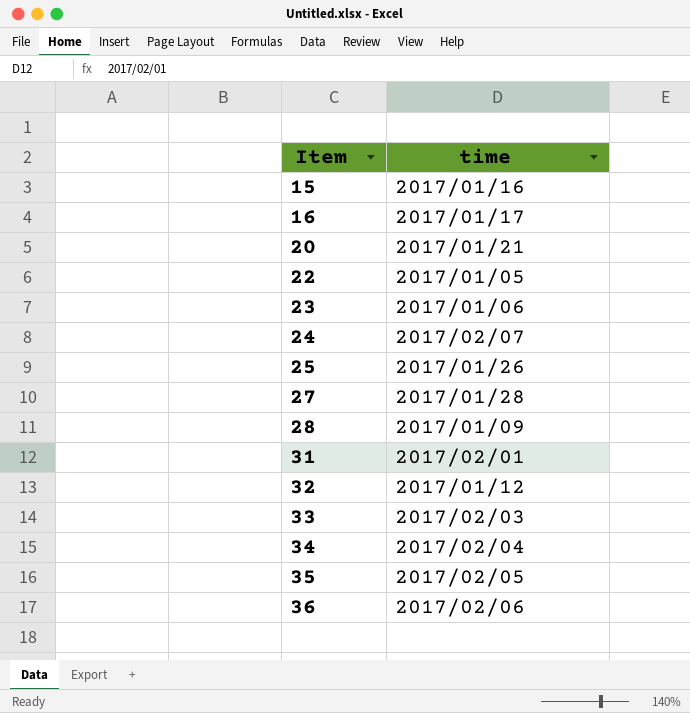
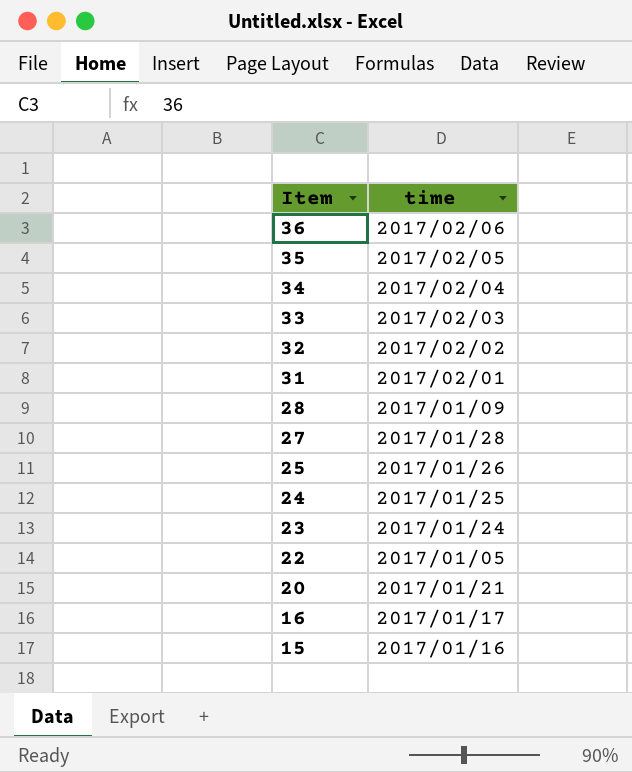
row order: Item ascending -> Item descending
32 | time: 2017/01/12 -> 2017/02/02
24 | time: 2017/02/07 -> 2017/01/25
23 | time: 2017/01/06 -> 2017/01/24

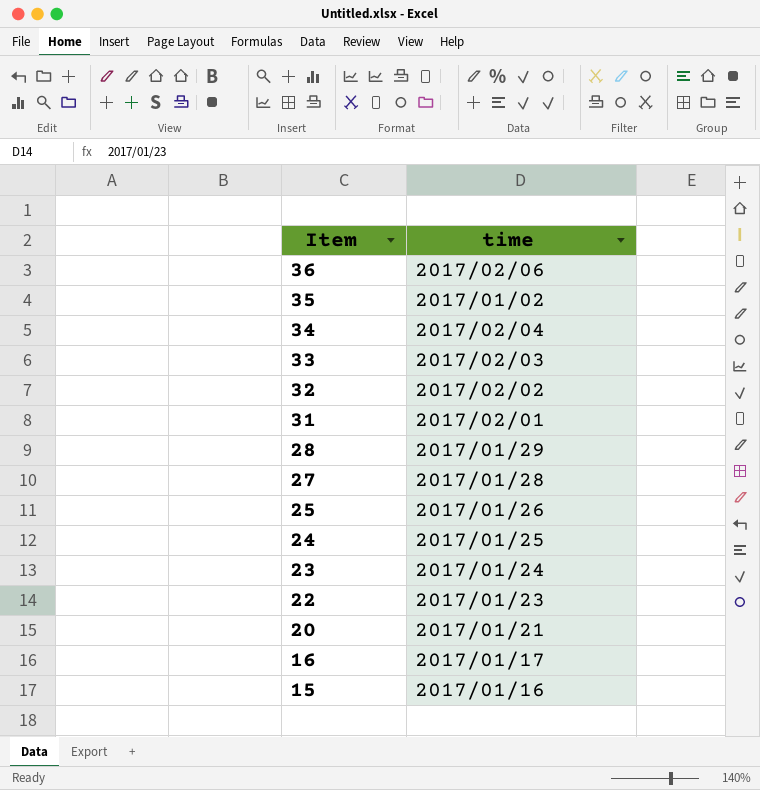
35 | time: 2017/02/05 -> 2017/01/02
28 | time: 2017/01/09 -> 2017/01/29
22 | time: 2017/01/05 -> 2017/01/23

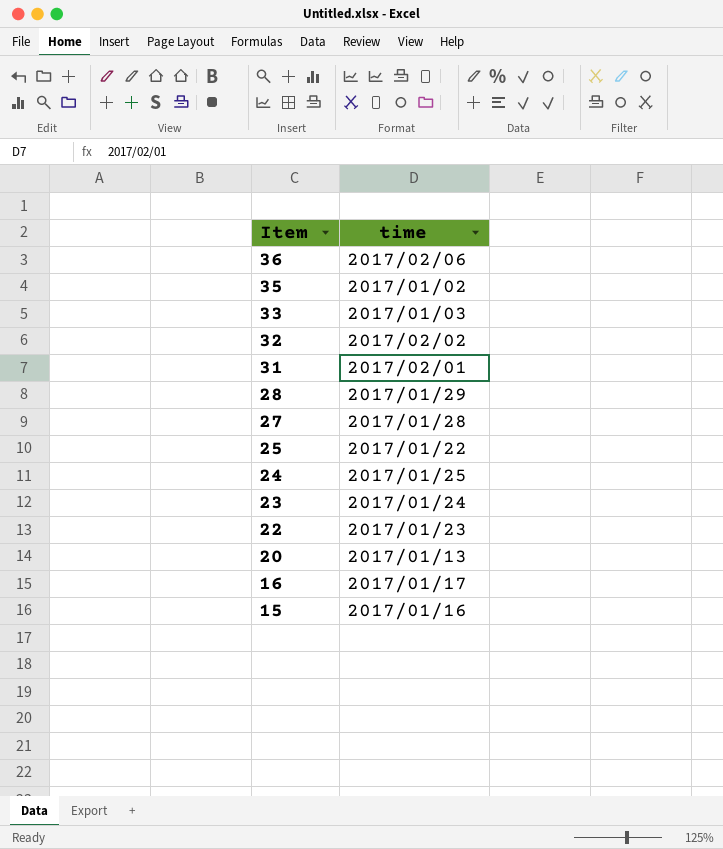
row 34: 2017/02/04 -> none
33 | time: 2017/02/03 -> 2017/01/03
25 | time: 2017/01/26 -> 2017/01/22
20 | time: 2017/01/21 -> 2017/01/13

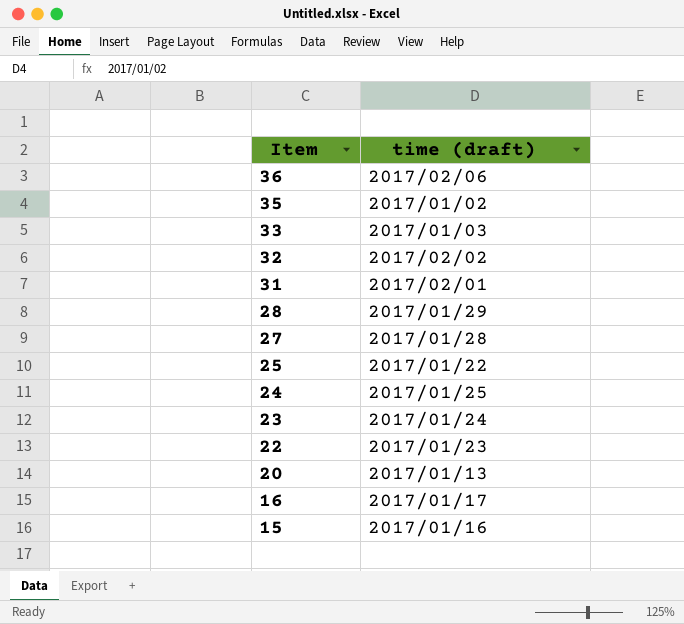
column name: time -> time (draft)

